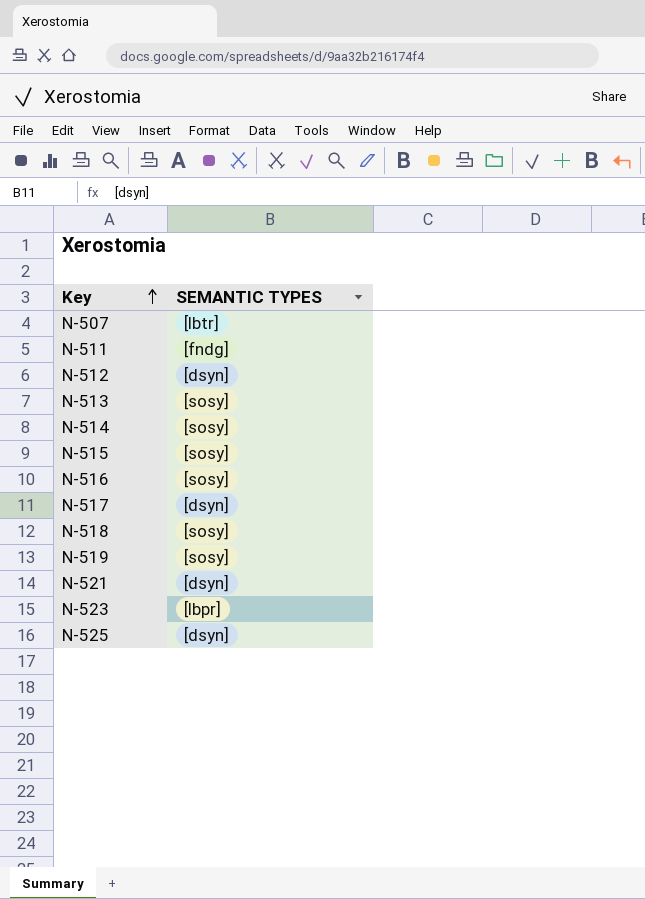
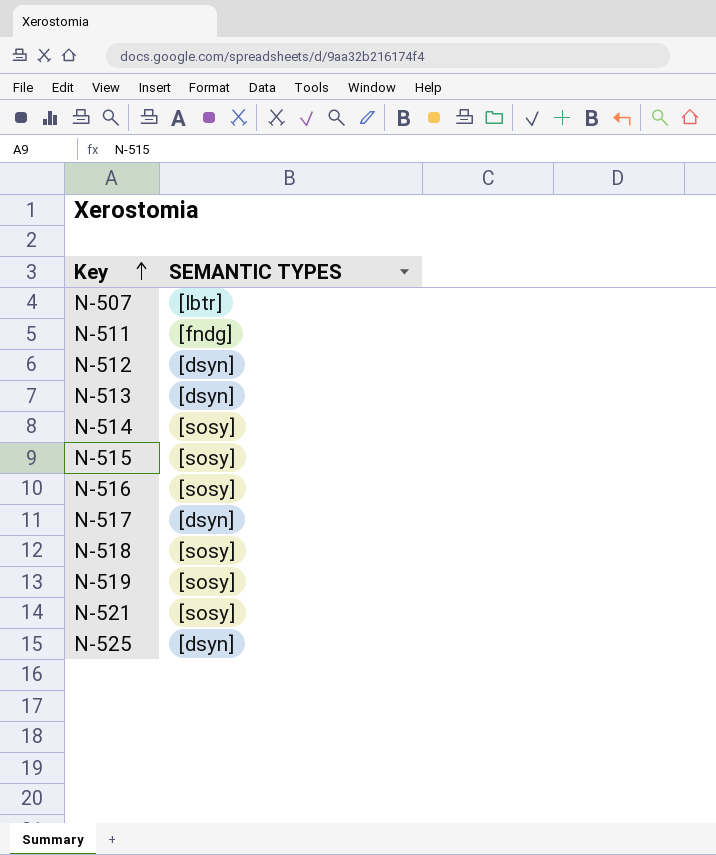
row N-523: [lbpr] -> none
N-513 | SEMANTIC TYPES: [sosy] -> [dsyn]
N-521 | SEMANTIC TYPES: [dsyn] -> [sosy]

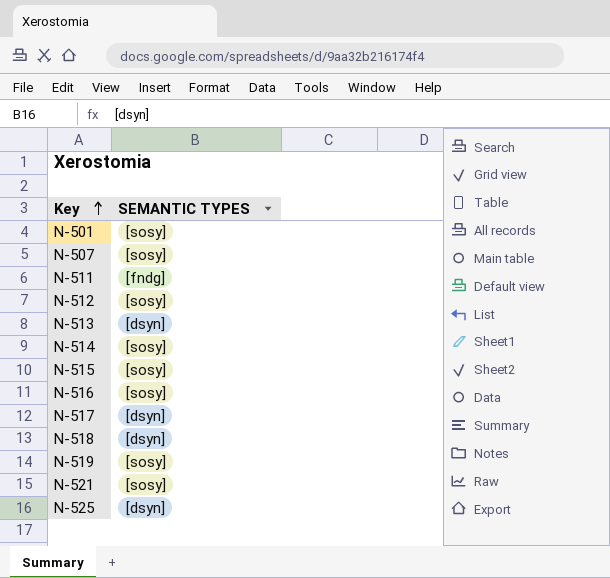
row N-501: none -> [sosy]
N-507 | SEMANTIC TYPES: [lbtr] -> [sosy]
N-512 | SEMANTIC TYPES: [dsyn] -> [sosy]
N-518 | SEMANTIC TYPES: [sosy] -> [dsyn]

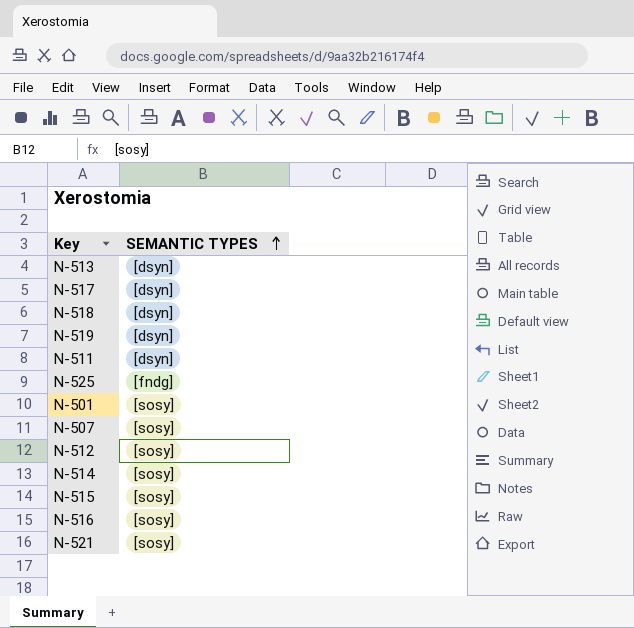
row order: Key ascending -> SEMANTIC TYPES ascending
N-519 | SEMANTIC TYPES: [sosy] -> [dsyn]
N-511 | SEMANTIC TYPES: [fndg] -> [dsyn]
N-525 | SEMANTIC TYPES: [dsyn] -> [fndg]

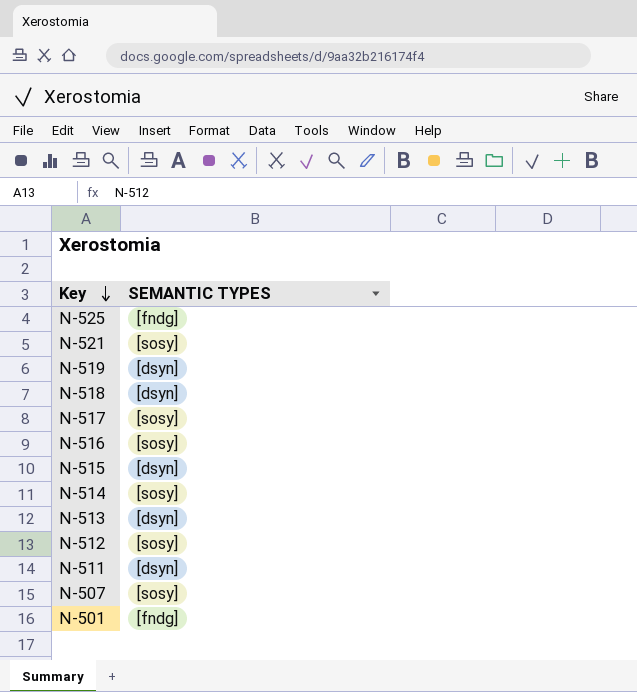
row order: SEMANTIC TYPES ascending -> Key descending
N-517 | SEMANTIC TYPES: [dsyn] -> [sosy]
N-515 | SEMANTIC TYPES: [sosy] -> [dsyn]
N-501 | SEMANTIC TYPES: [sosy] -> [fndg]

